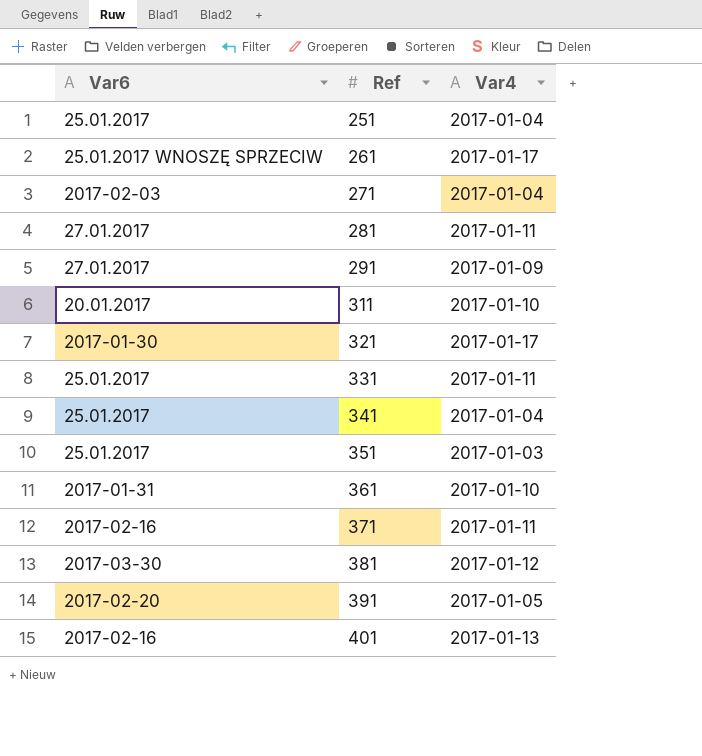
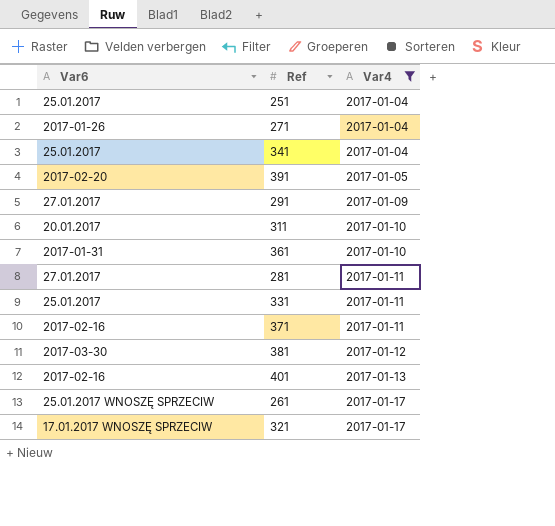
filter: none -> Var4 != 2017-01-03
row order: Ref ascending -> Var4 ascending
271 | Var6: 2017-02-03 -> 2017-01-26
321 | Var6: 2017-01-30 -> 17.01.2017 WNOSZĘ SPRZECIW

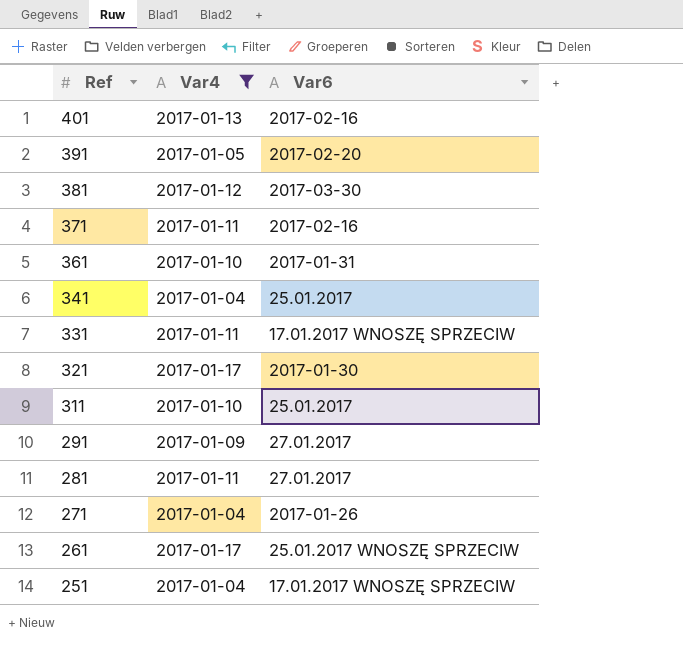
row order: Var4 ascending -> Ref descending
column Var6 | position: 1 -> 3
331 | Var6: 25.01.2017 -> 17.01.2017 WNOSZĘ SPRZECIW
321 | Var6: 17.01.2017 WNOSZĘ SPRZECIW -> 2017-01-30
311 | Var6: 20.01.2017 -> 25.01.2017
251 | Var6: 25.01.2017 -> 17.01.2017 WNOSZĘ SPRZECIW

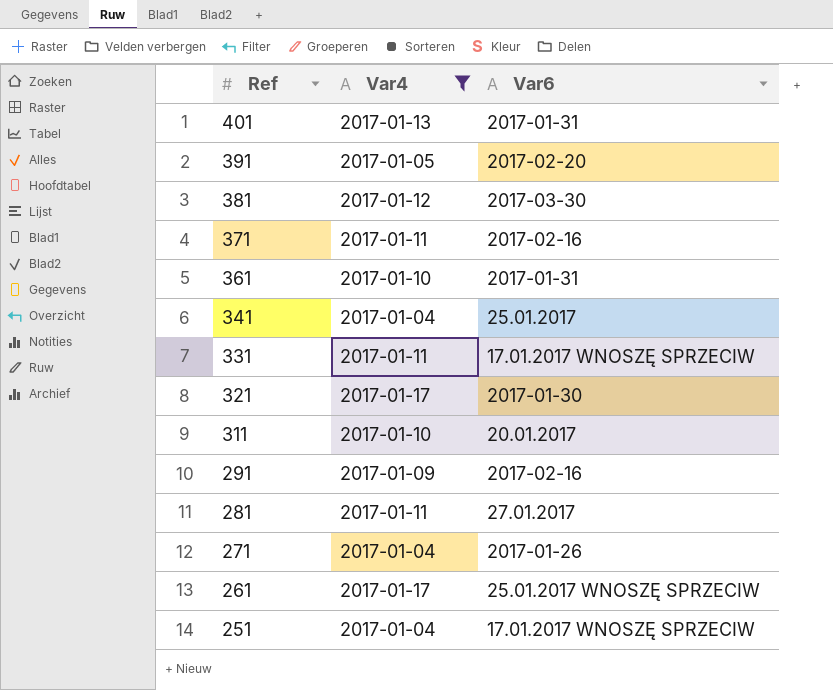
401 | Var6: 2017-02-16 -> 2017-01-31
311 | Var6: 25.01.2017 -> 20.01.2017
291 | Var6: 27.01.2017 -> 2017-02-16

